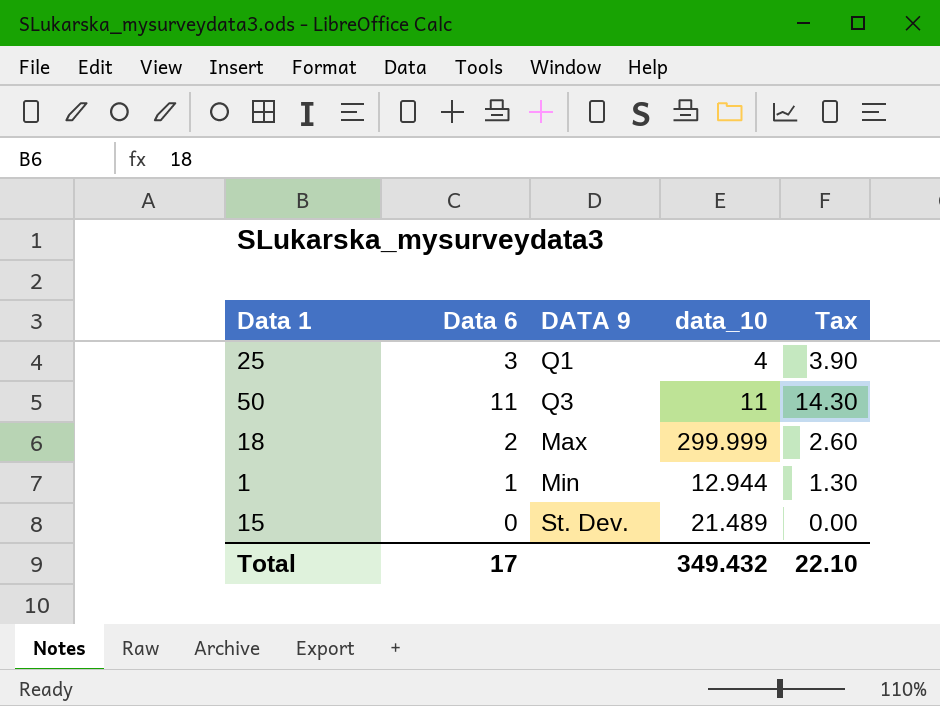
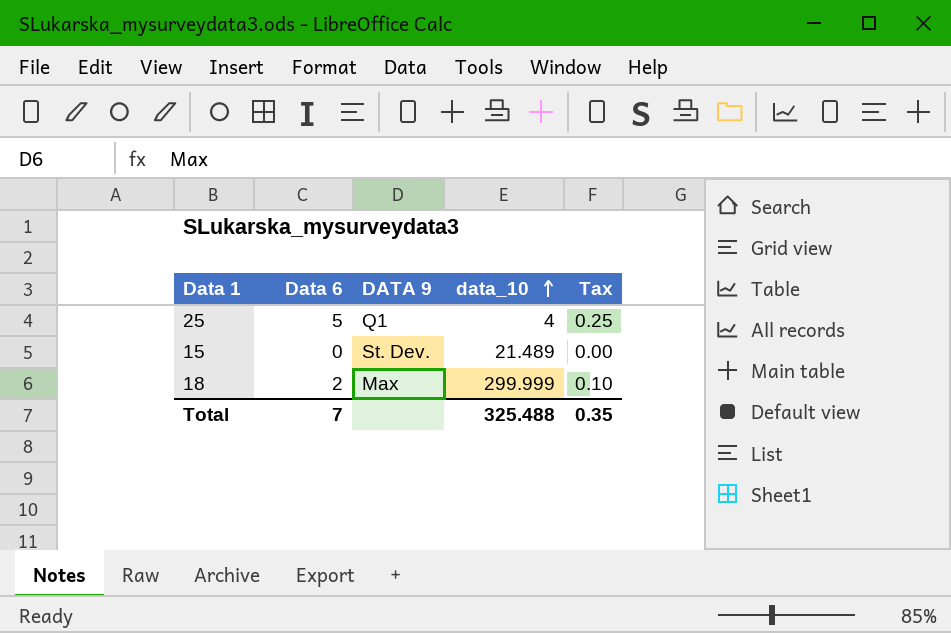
row order: none -> data_10 ascending
column Tax | formula: [Data 6] * 1.3 -> [Data 6] * 0.05
row 50: 11 | Q3 | 11 | 14.30 -> none
row 1: 1 | Min | 12.944 | 1.30 -> none
25 | Data 6: 3 -> 5
Total | Data 6: 17 -> 7
Total | data_10: 349.432 -> 325.488
Total | Tax: 22.10 -> 0.35

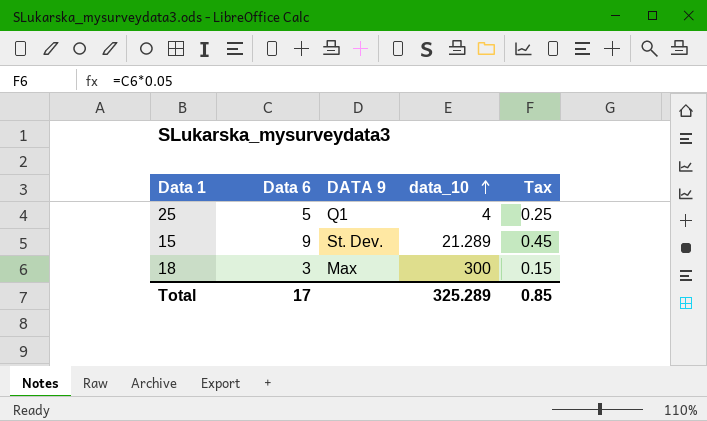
15 | Data 6: 0 -> 9
15 | data_10: 21.489 -> 21.289
15 | Tax: 0.00 -> 0.45
18 | Data 6: 2 -> 3
18 | data_10: 299.999 -> 300
18 | Tax: 0.10 -> 0.15
Total | Data 6: 7 -> 17
Total | data_10: 325.488 -> 325.289
Total | Tax: 0.35 -> 0.85

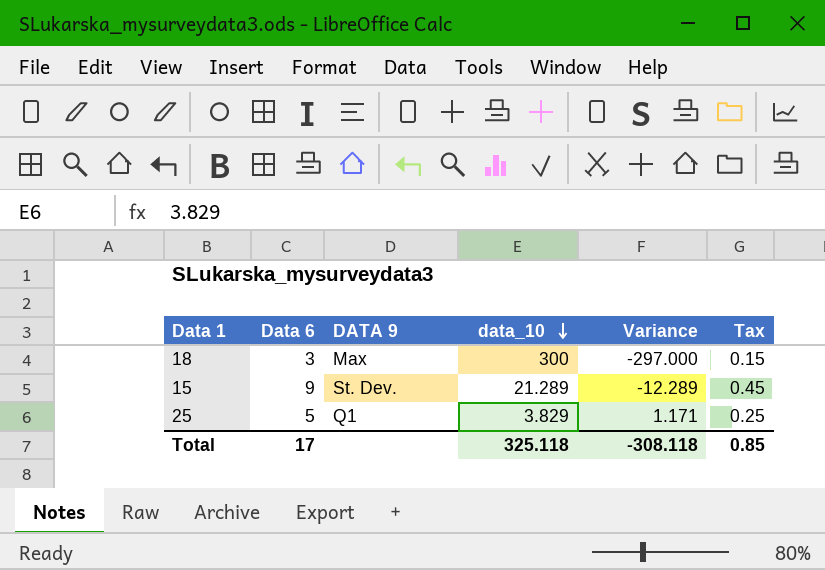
row order: data_10 ascending -> data_10 descending
column Variance | formula: none -> [Data 6] - [data_10]
25 | data_10: 4 -> 3.829
Total | data_10: 325.289 -> 325.118

